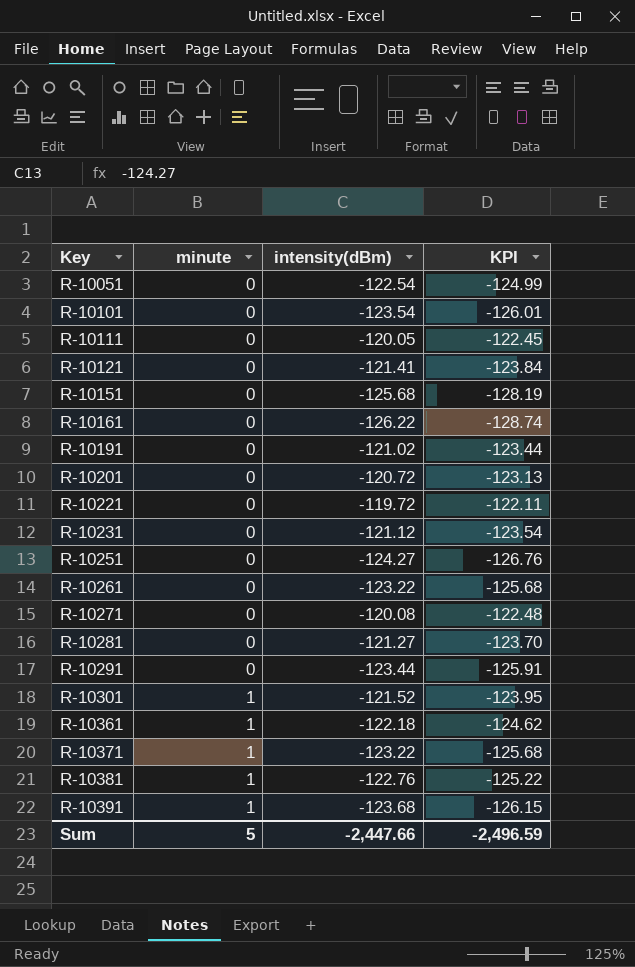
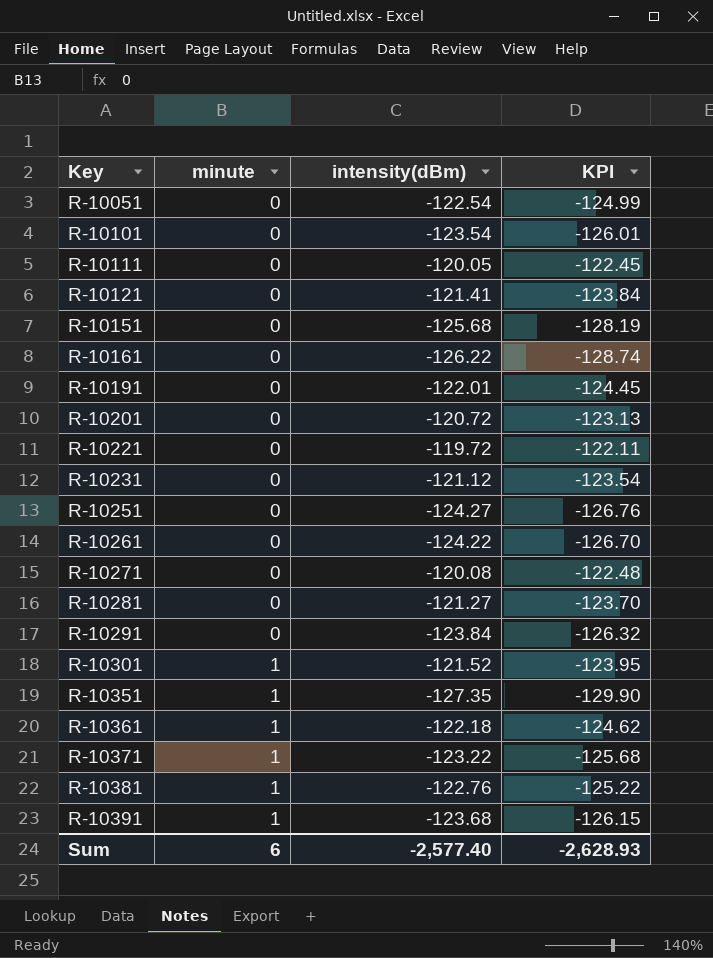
R-10191 | intensity(dBm): -121.02 -> -122.01
R-10191 | KPI: -123.44 -> -124.45
R-10261 | intensity(dBm): -123.22 -> -124.22
R-10261 | KPI: -125.68 -> -126.70
R-10291 | intensity(dBm): -123.44 -> -123.84
R-10291 | KPI: -125.91 -> -126.32
row R-10351: none -> 1 | -127.35 | -129.90
Sum | minute: 5 -> 6
Sum | intensity(dBm): -2,447.66 -> -2,577.40
Sum | KPI: -2,496.59 -> -2,628.93

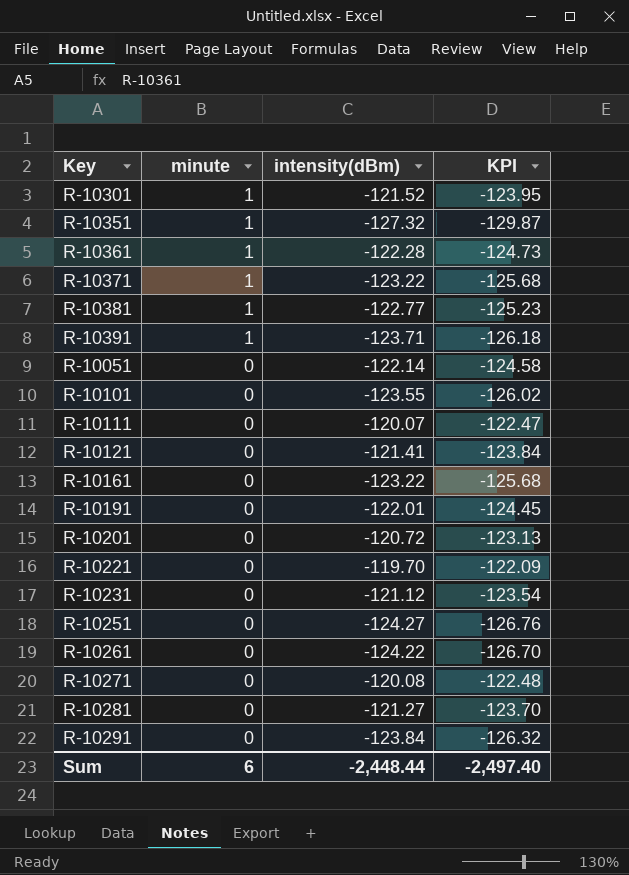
row order: Key ascending -> minute descending
row R-10151: 0 | -125.68 | -128.19 -> none
R-10351 | intensity(dBm): -127.35 -> -127.32
R-10351 | KPI: -129.90 -> -129.87
R-10361 | intensity(dBm): -122.18 -> -122.28
R-10361 | KPI: -124.62 -> -124.73
R-10381 | intensity(dBm): -122.76 -> -122.77
R-10381 | KPI: -125.22 -> -125.23
R-10391 | intensity(dBm): -123.68 -> -123.71
R-10391 | KPI: -126.15 -> -126.18
R-10051 | intensity(dBm): -122.54 -> -122.14
R-10051 | KPI: -124.99 -> -124.58
R-10101 | intensity(dBm): -123.54 -> -123.55
R-10101 | KPI: -126.01 -> -126.02
R-10111 | intensity(dBm): -120.05 -> -120.07
R-10111 | KPI: -122.45 -> -122.47
R-10161 | intensity(dBm): -126.22 -> -123.22
R-10161 | KPI: -128.74 -> -125.68
R-10221 | intensity(dBm): -119.72 -> -119.70
R-10221 | KPI: -122.11 -> -122.09
Sum | intensity(dBm): -2,577.40 -> -2,448.44
Sum | KPI: -2,628.93 -> -2,497.40

